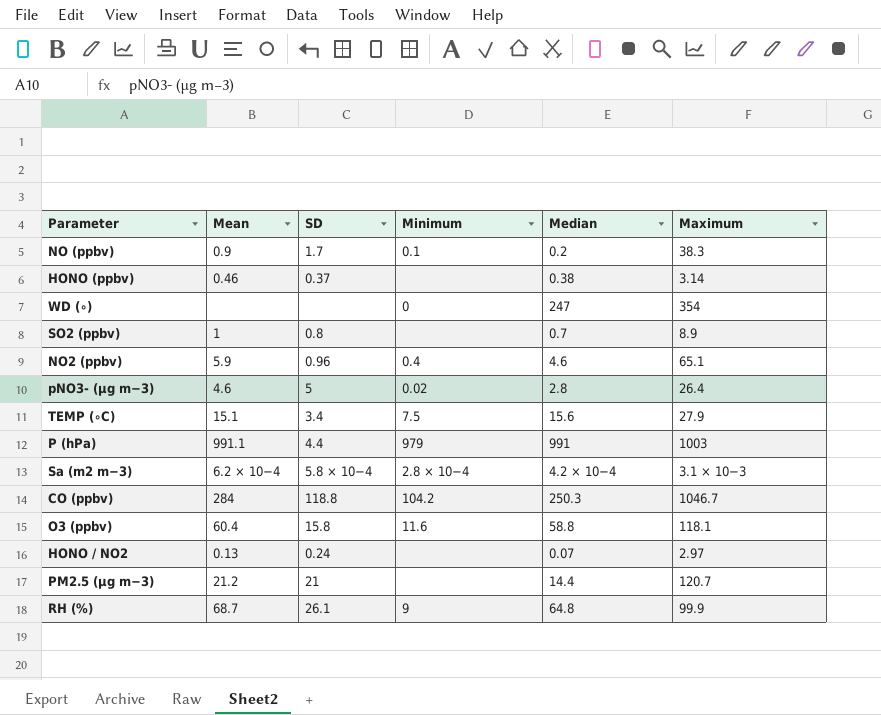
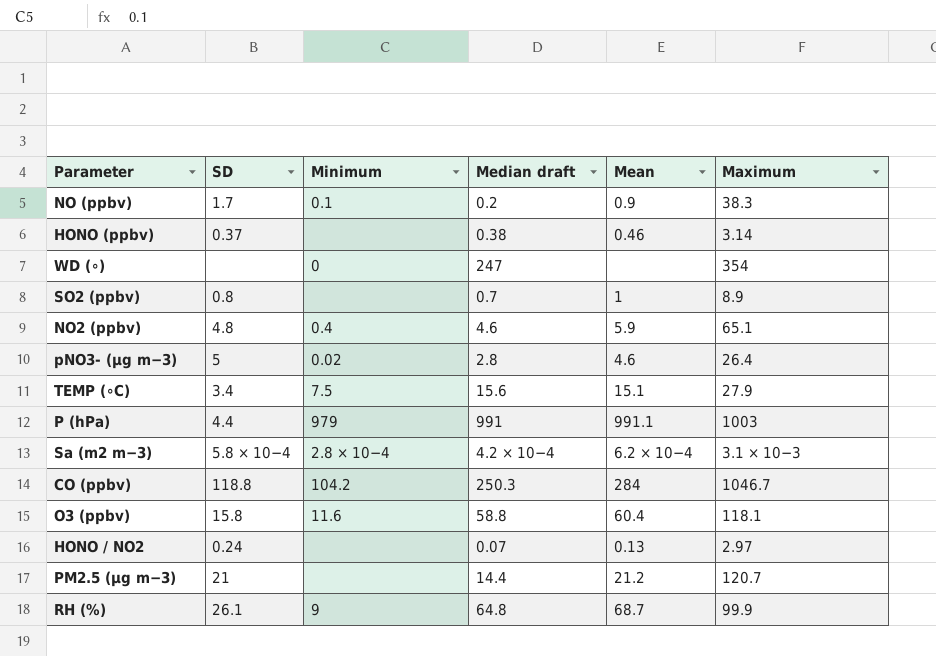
column name: Median -> Median draft
column Mean | position: 2 -> 5
NO2 (ppbv) | SD: 0.96 -> 4.8

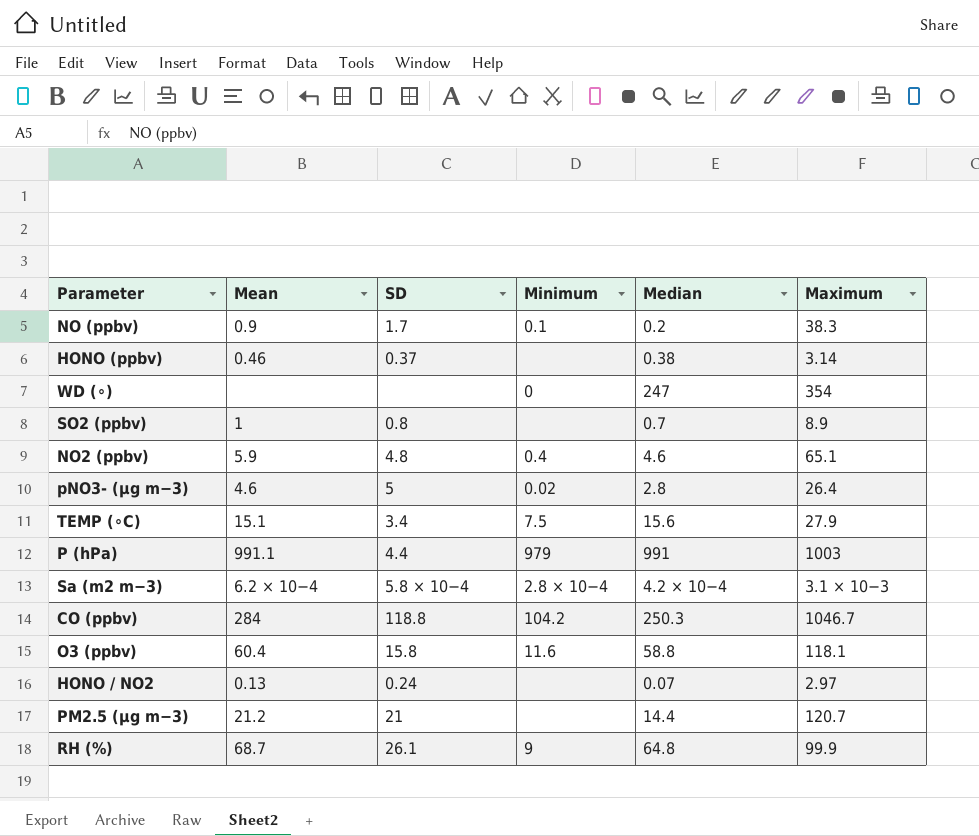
column Mean | position: 5 -> 2
column name: Median draft -> Median

